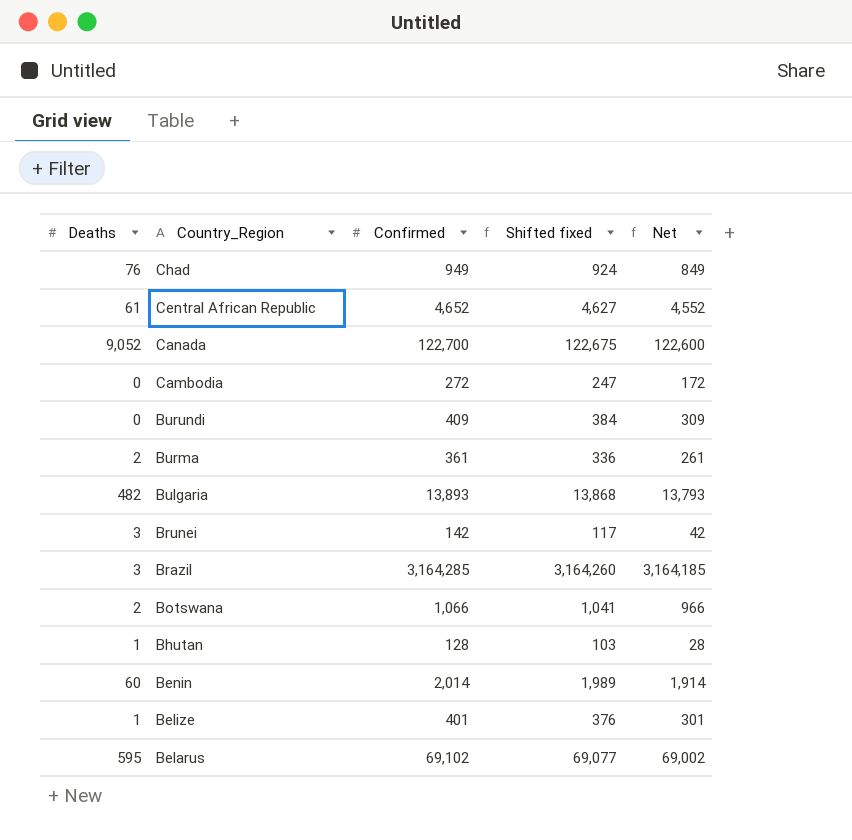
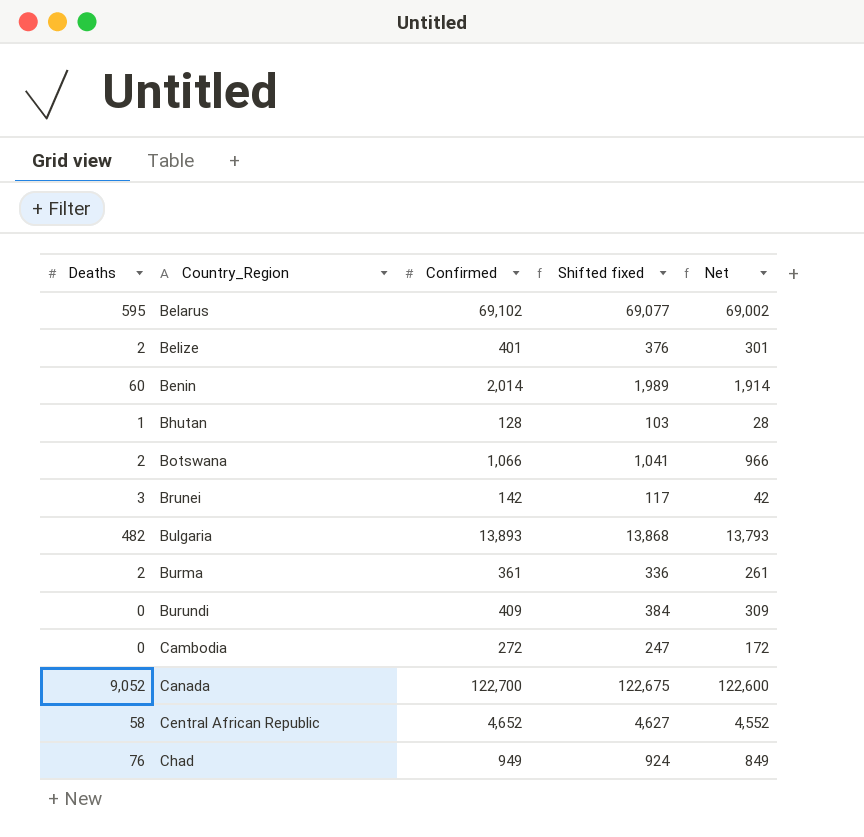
row order: Country_Region descending -> Country_Region ascending
row Brazil: 3 | 3,164,285 | 3,164,260 | 3,164,185 -> none
Belize | Deaths: 1 -> 2
Central African Republic | Deaths: 61 -> 58

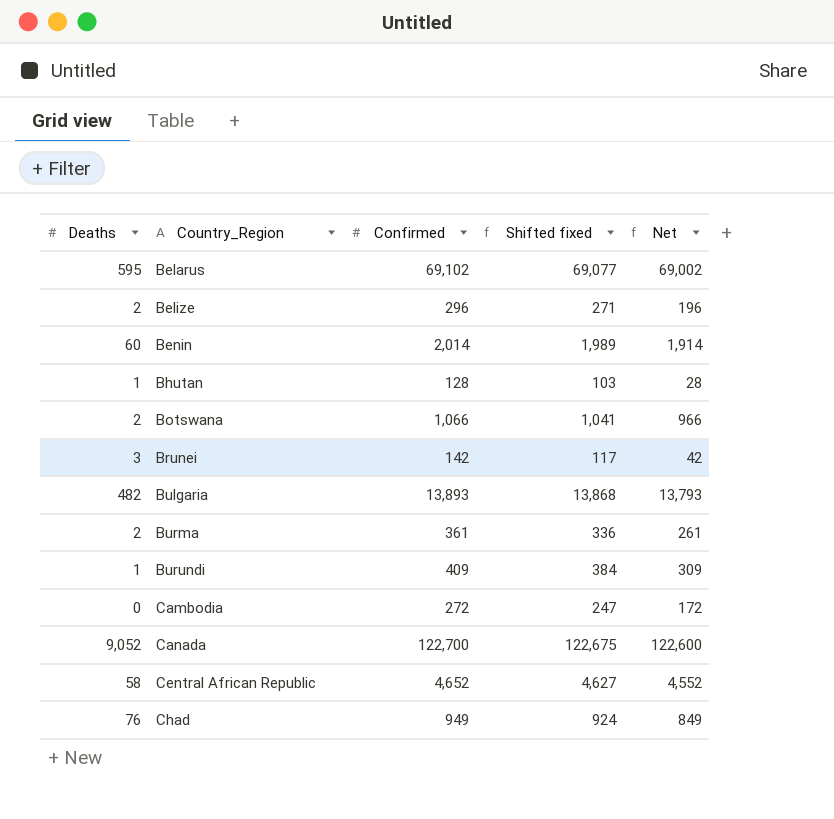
Belize | Confirmed: 401 -> 296
Belize | Shifted fixed: 376 -> 271
Belize | Net: 301 -> 196
Burundi | Deaths: 0 -> 1

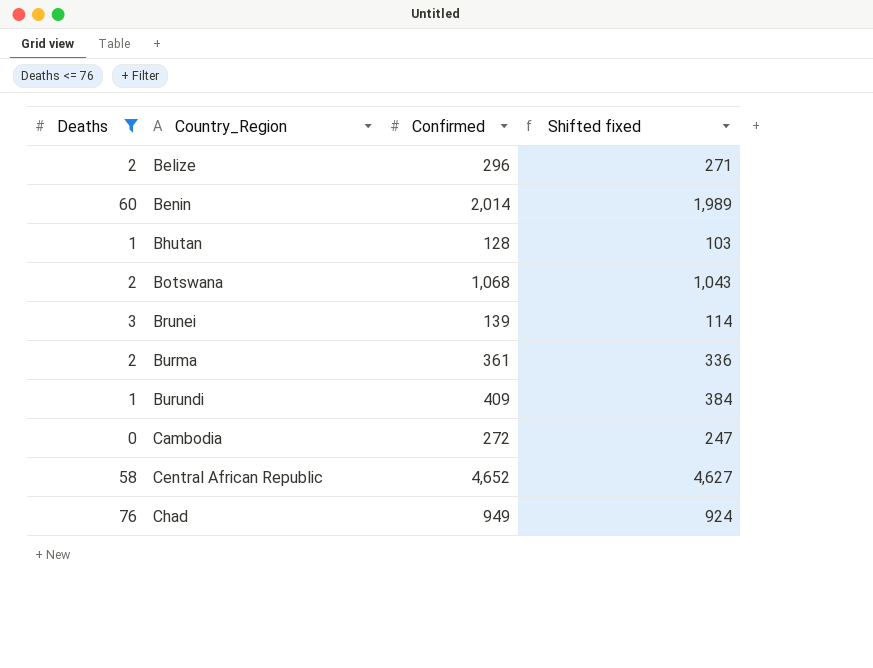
filter: none -> Deaths <= 76
column Net | formula: [Confirmed] - 100 -> none
Botswana | Confirmed: 1,066 -> 1,068
Botswana | Shifted fixed: 1,041 -> 1,043
Brunei | Confirmed: 142 -> 139
Brunei | Shifted fixed: 117 -> 114

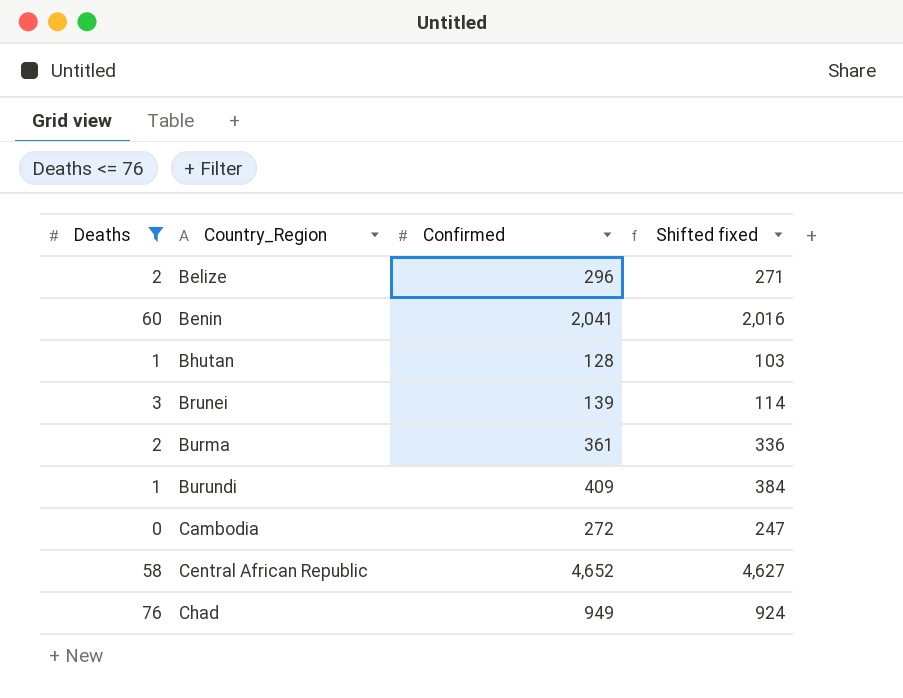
row Botswana: 2 | 1,068 | 1,043 -> none
Benin | Confirmed: 2,014 -> 2,041
Benin | Shifted fixed: 1,989 -> 2,016

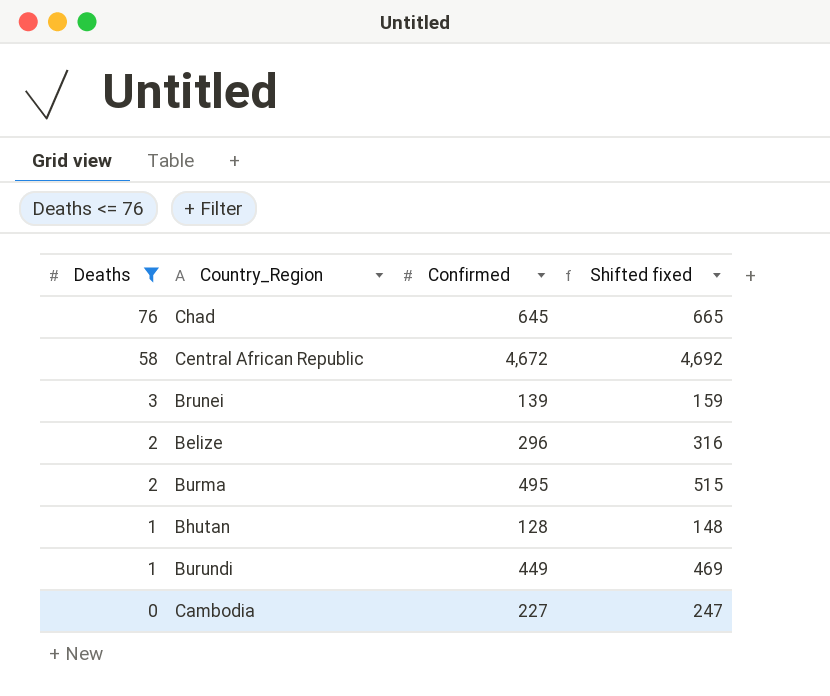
row order: Country_Region ascending -> Deaths descending
column Shifted fixed | formula: [Confirmed] - 25 -> [Confirmed] + 20
row Benin: 60 | 2,041 | 2,016 -> none
Chad | Confirmed: 949 -> 645
Central African Republic | Confirmed: 4,652 -> 4,672
Burma | Confirmed: 361 -> 495
Burundi | Confirmed: 409 -> 449
Cambodia | Confirmed: 272 -> 227

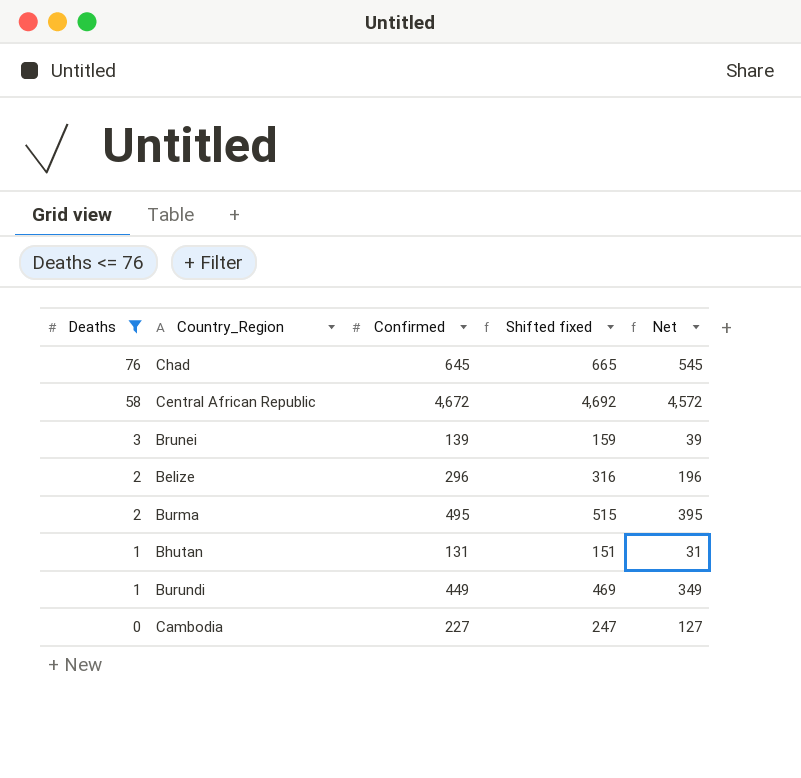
column Net | formula: none -> [Confirmed] - 100
Bhutan | Confirmed: 128 -> 131
Bhutan | Shifted fixed: 148 -> 151

